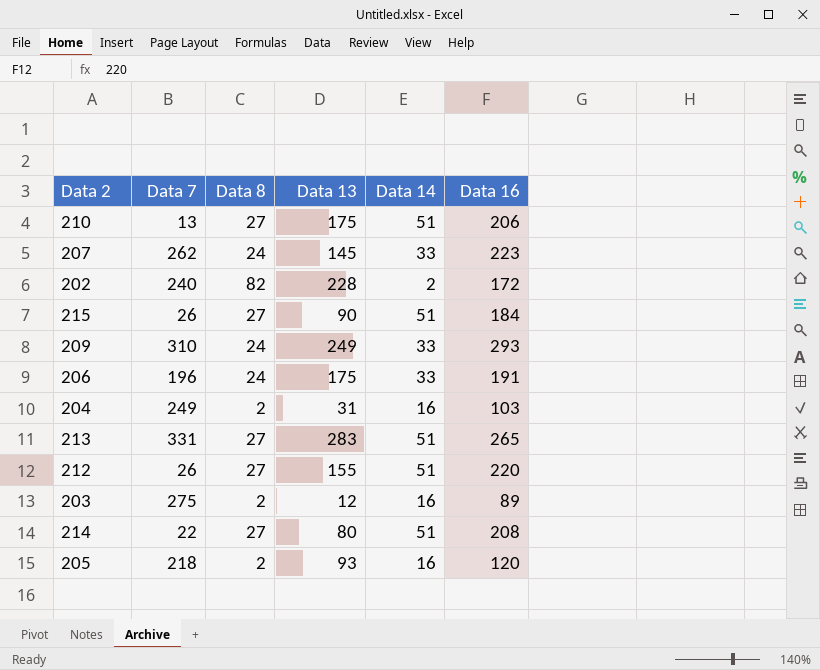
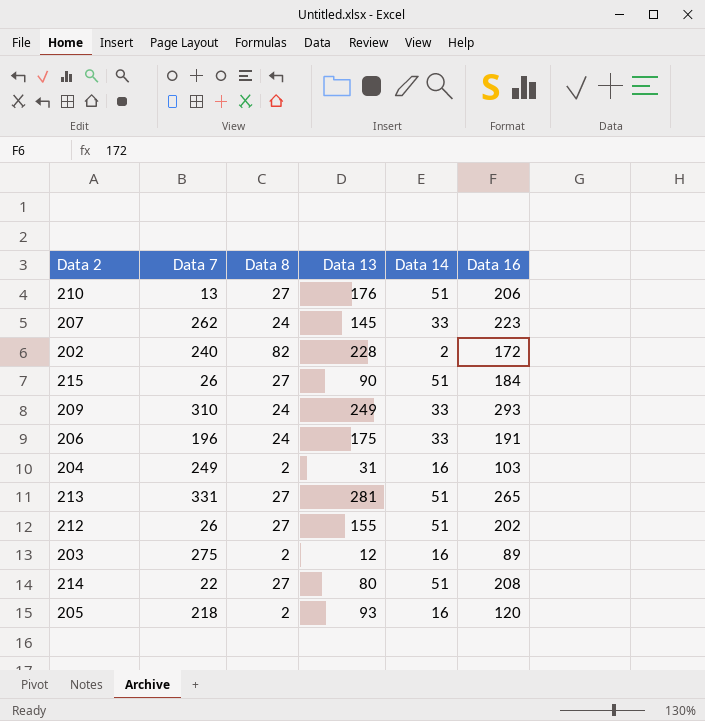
210 | Data 13: 175 -> 176
213 | Data 13: 283 -> 281
212 | Data 16: 220 -> 202

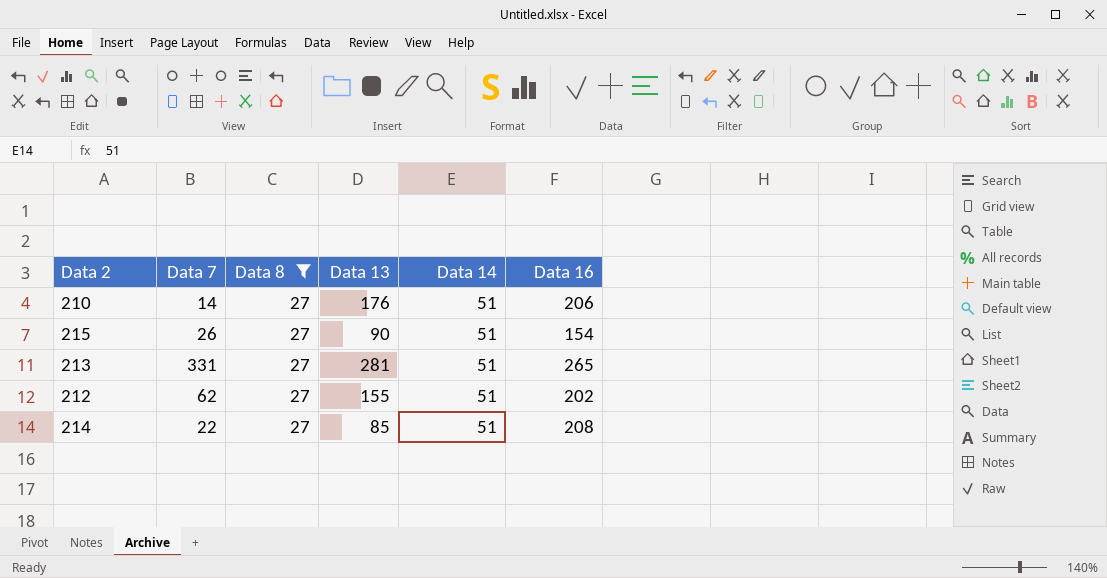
filter: none -> Data 8 = 27
210 | Data 7: 13 -> 14
215 | Data 16: 184 -> 154
212 | Data 7: 26 -> 62
214 | Data 13: 80 -> 85

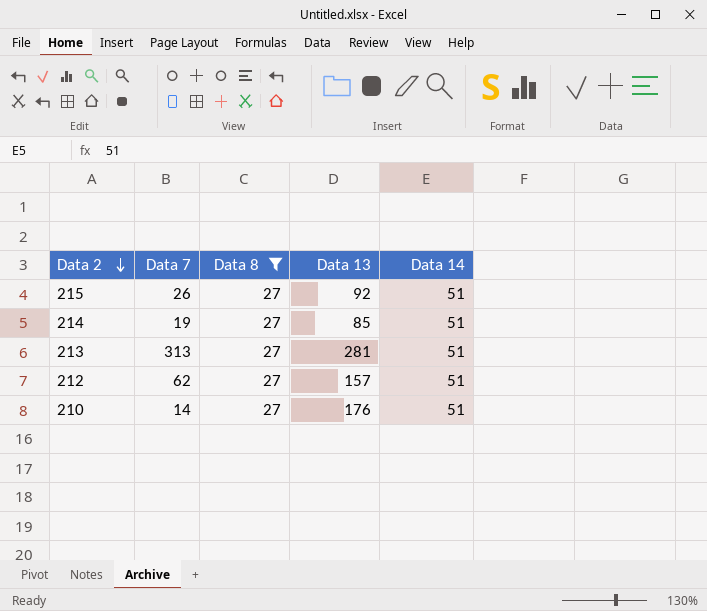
row order: none -> Data 2 descending
column Data 16 | position: 6 -> none
215 | Data 13: 90 -> 92
214 | Data 7: 22 -> 19
213 | Data 7: 331 -> 313
212 | Data 13: 155 -> 157

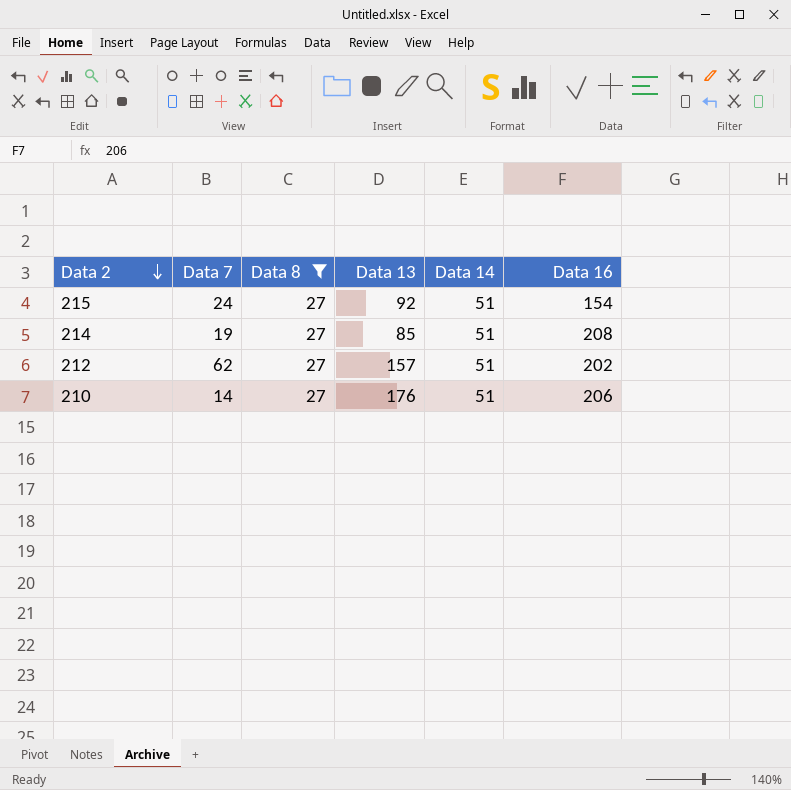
column Data 16 | position: none -> 6
row 213: 313 | 27 | 281 | 51 -> none
215 | Data 7: 26 -> 24

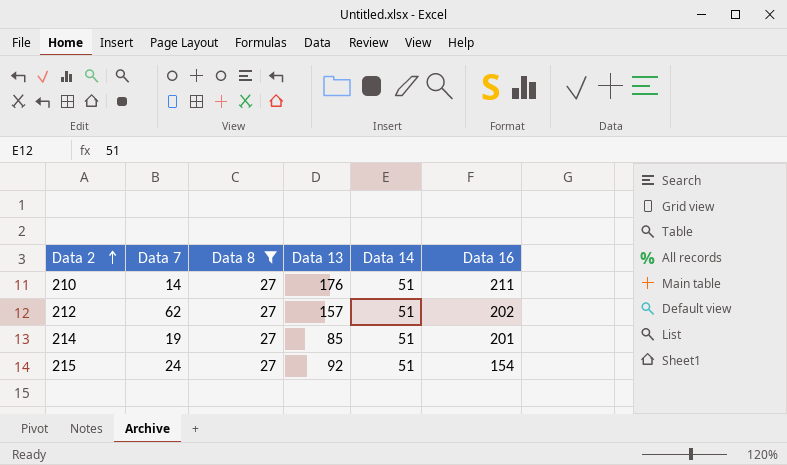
row order: Data 2 descending -> Data 2 ascending
210 | Data 16: 206 -> 211
214 | Data 16: 208 -> 201

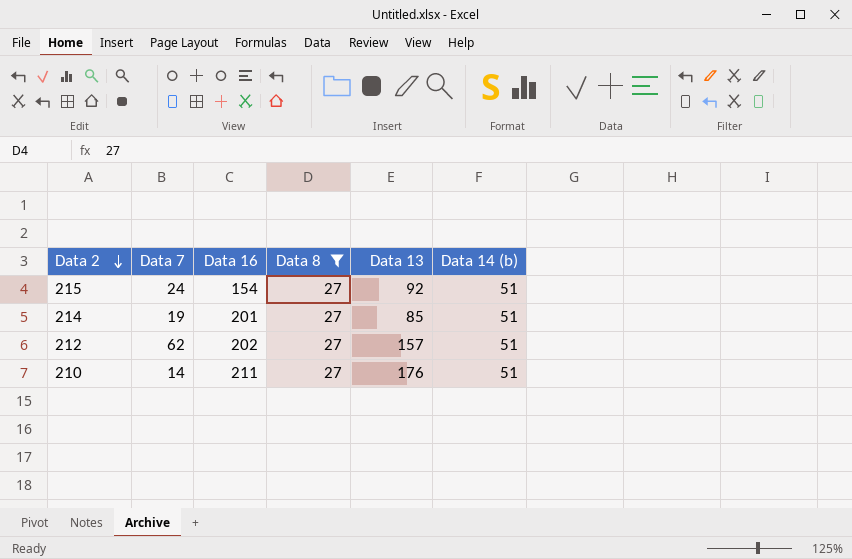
row order: Data 2 ascending -> Data 2 descending
column Data 16 | position: 6 -> 3
column name: Data 14 -> Data 14 (b)

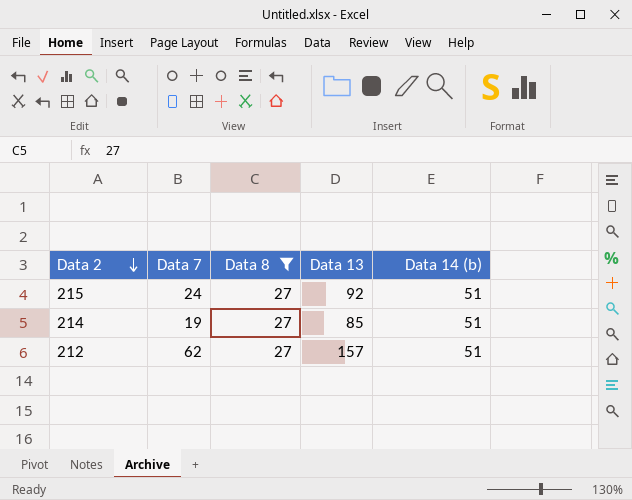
column Data 16 | position: 3 -> none
row 210: 14 | 211 | 27 | 176 | 51 -> none

